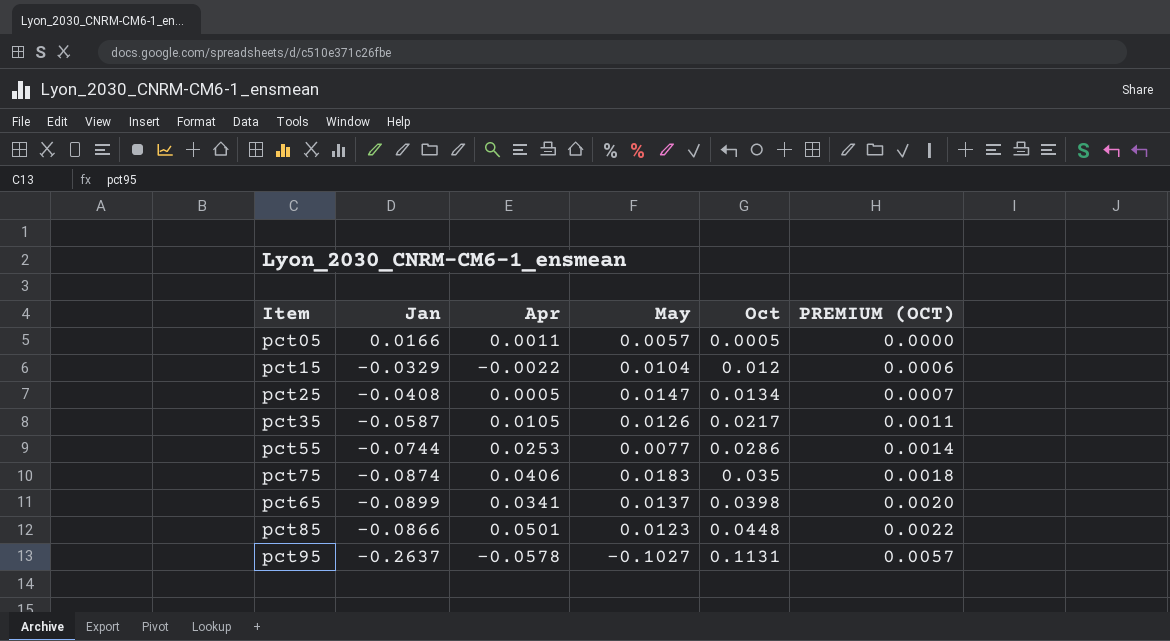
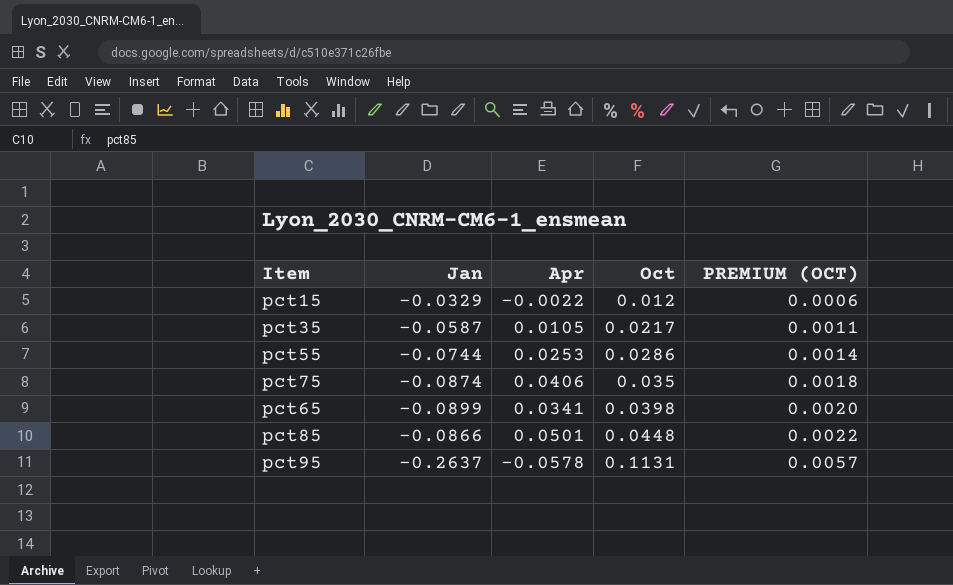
column May | position: 4 -> none
row pct05: 0.0166 | 0.0011 | 0.0057 | 0.0005 | 0.0000 -> none
row pct25: -0.0408 | 0.0005 | 0.0147 | 0.0134 | 0.0007 -> none

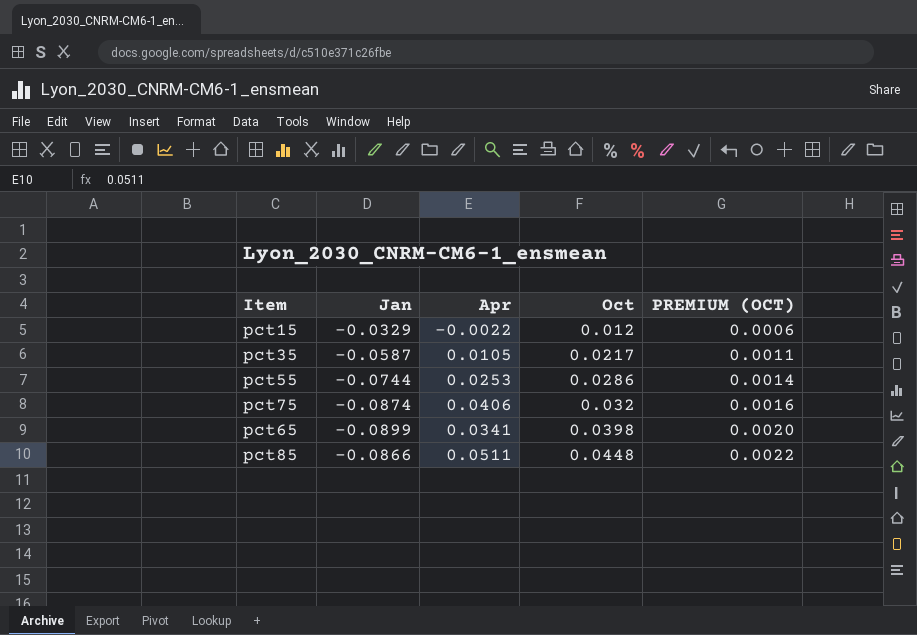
row pct95: -0.2637 | -0.0578 | 0.1131 | 0.0057 -> none
pct75 | Oct: 0.035 -> 0.032
pct75 | PREMIUM (OCT): 0.0018 -> 0.0016
pct85 | Apr: 0.0501 -> 0.0511

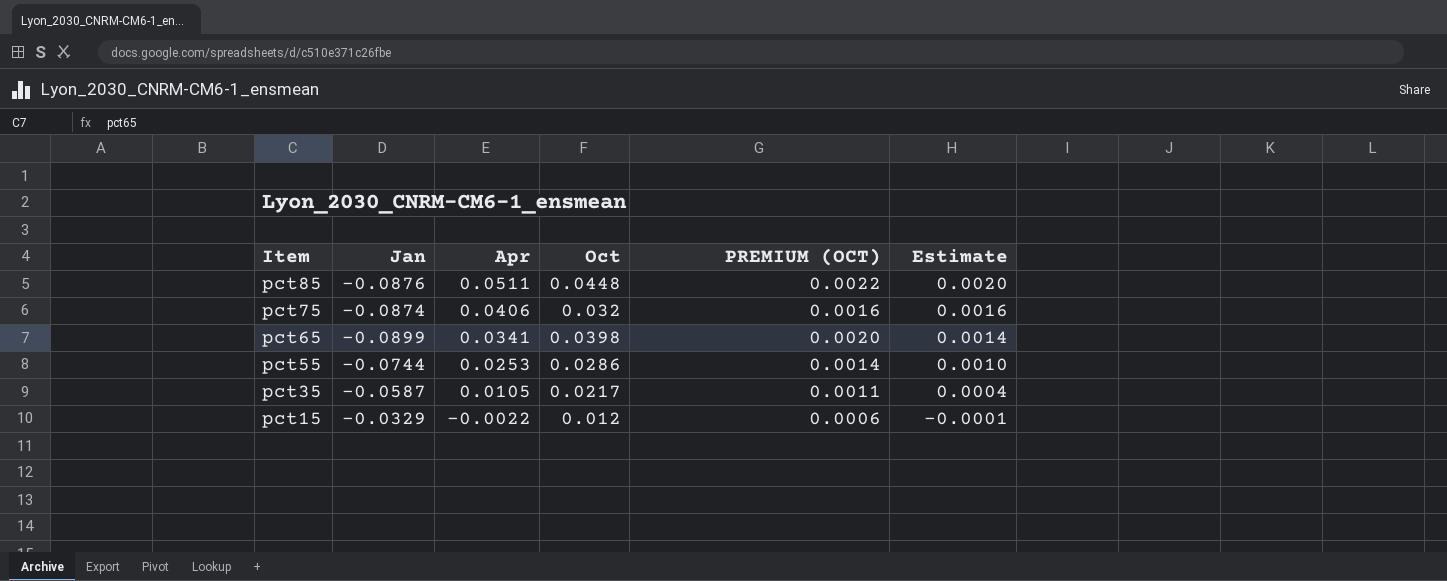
row order: Oct ascending -> Item descending
column Estimate | formula: none -> [Apr] * 0.04
pct85 | Jan: -0.0866 -> -0.0876

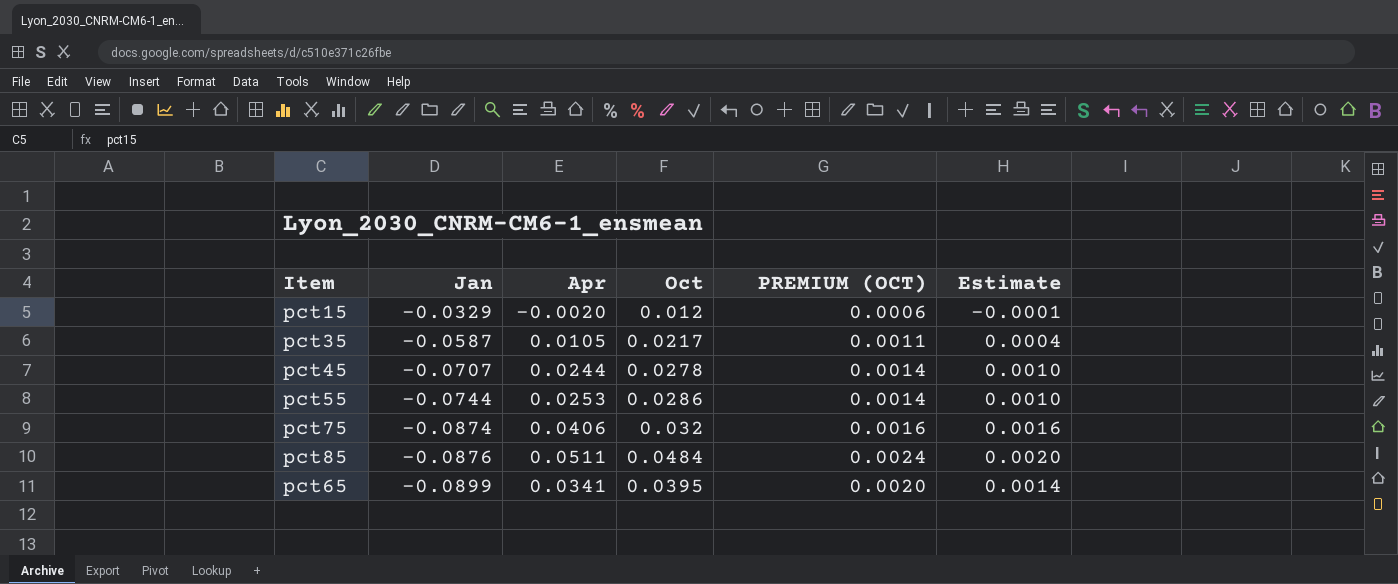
row order: Item descending -> Jan descending
pct15 | Apr: -0.0022 -> -0.0020
row pct45: none -> -0.0707 | 0.0244 | 0.0278 | 0.0014 | 0.0010
pct85 | Oct: 0.0448 -> 0.0484
pct85 | PREMIUM (OCT): 0.0022 -> 0.0024
pct65 | Oct: 0.0398 -> 0.0395

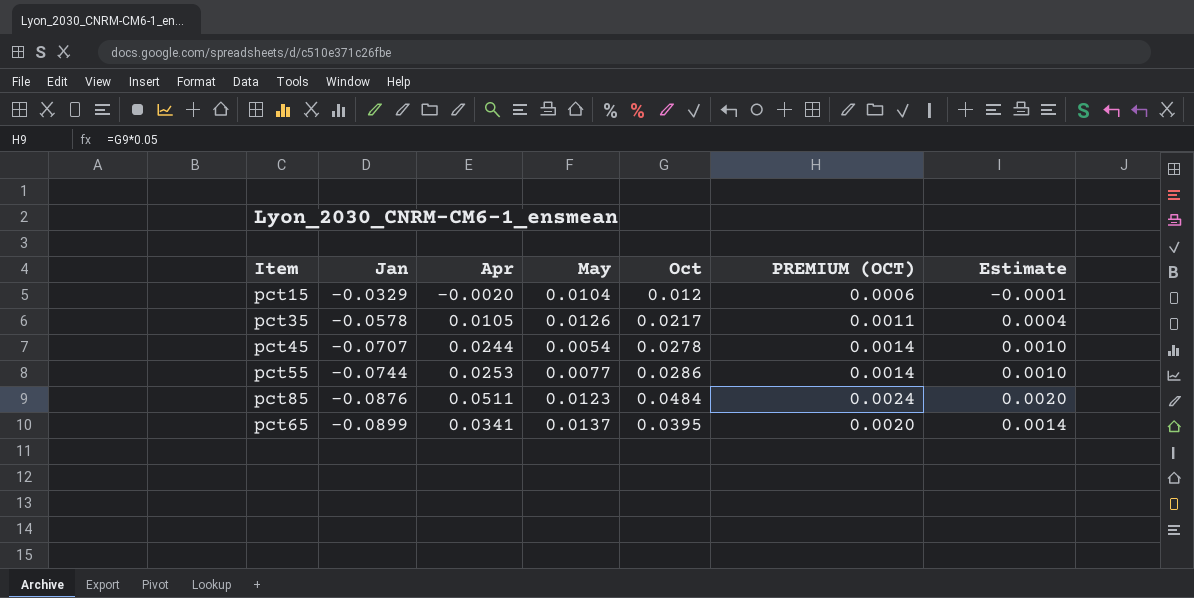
column May | position: none -> 4
row pct75: -0.0874 | 0.0406 | 0.032 | 0.0016 | 0.0016 -> none
pct35 | Jan: -0.0587 -> -0.0578

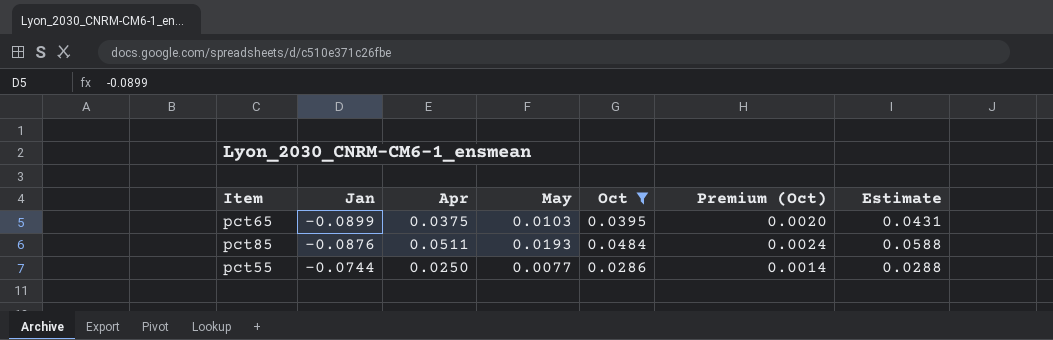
filter: none -> Oct >= 0.0286
row order: Jan descending -> Jan ascending
column name: PREMIUM (OCT) -> Premium (Oct)
column Estimate | formula: [Apr] * 0.04 -> [Apr] * 1.15
pct65 | Apr: 0.0341 -> 0.0375
pct65 | May: 0.0137 -> 0.0103
pct85 | May: 0.0123 -> 0.0193
pct55 | Apr: 0.0253 -> 0.0250

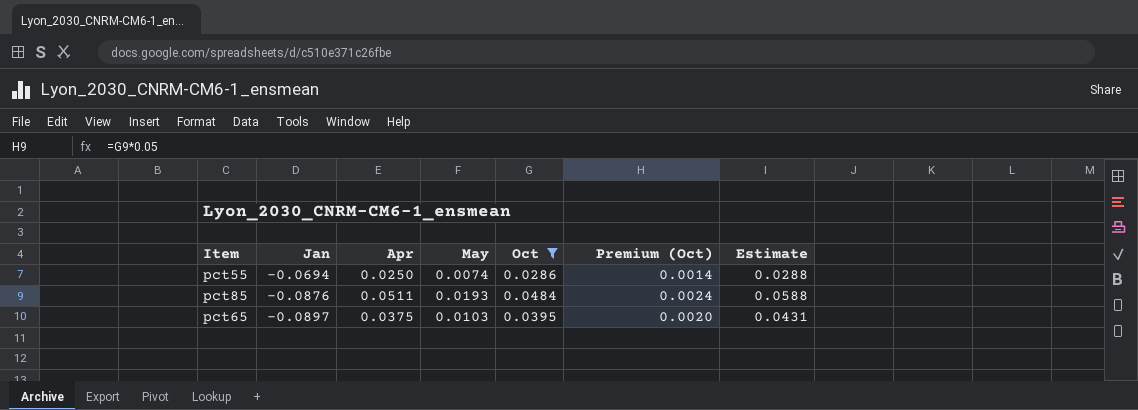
row order: Jan ascending -> Jan descending
pct55 | Jan: -0.0744 -> -0.0694
pct55 | May: 0.0077 -> 0.0074
pct65 | Jan: -0.0899 -> -0.0897

